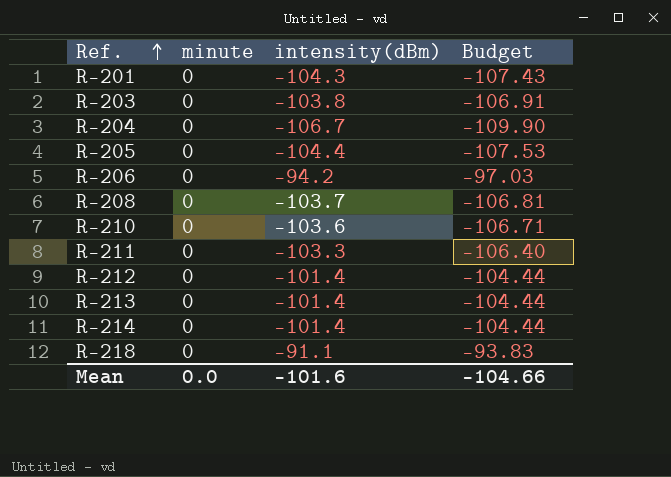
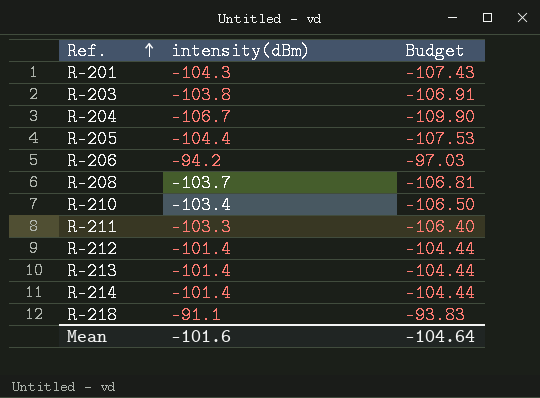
column minute | position: 2 -> none
R-210 | intensity(dBm): -103.6 -> -103.4
R-210 | Budget: -106.71 -> -106.50
Mean | Budget: -104.66 -> -104.64

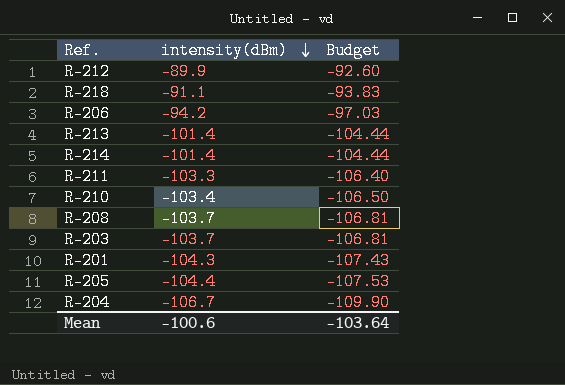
row order: Ref. ascending -> intensity(dBm) descending
R-212 | intensity(dBm): -101.4 -> -89.9
R-212 | Budget: -104.44 -> -92.60
R-203 | intensity(dBm): -103.8 -> -103.7
R-203 | Budget: -106.91 -> -106.81
Mean | intensity(dBm): -101.6 -> -100.6
Mean | Budget: -104.64 -> -103.64

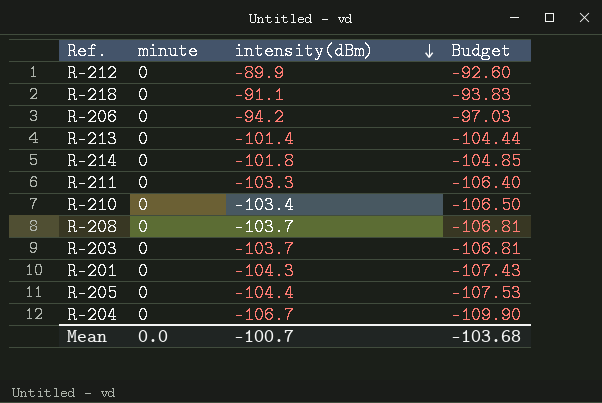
column minute | position: none -> 2
R-214 | intensity(dBm): -101.4 -> -101.8
R-214 | Budget: -104.44 -> -104.85
Mean | intensity(dBm): -100.6 -> -100.7
Mean | Budget: -103.64 -> -103.68

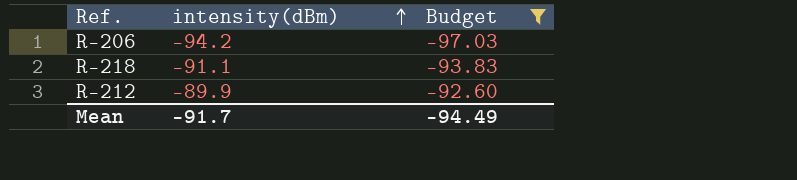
filter: none -> Budget >= -97.03
row order: intensity(dBm) descending -> intensity(dBm) ascending
column minute | position: 2 -> none
Mean | intensity(dBm): -100.7 -> -91.7
Mean | Budget: -103.68 -> -94.49

